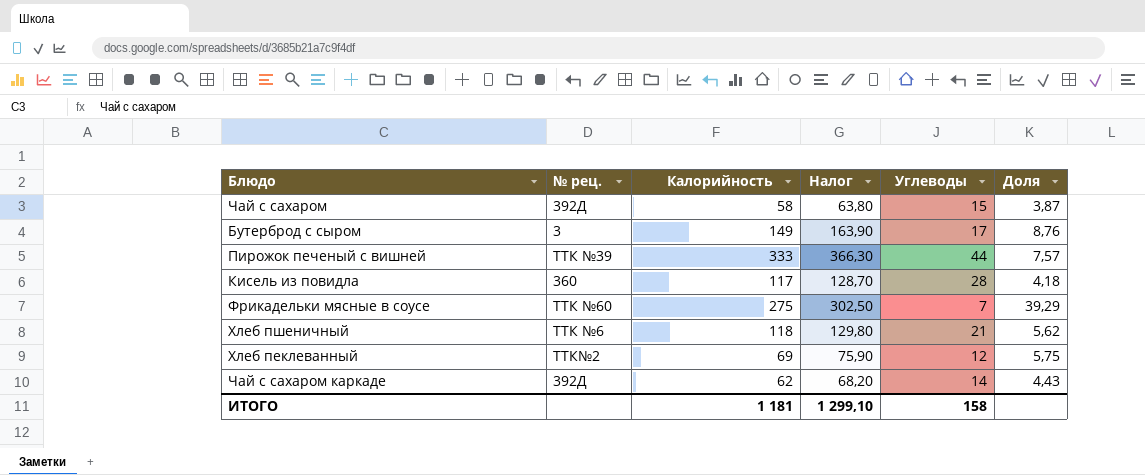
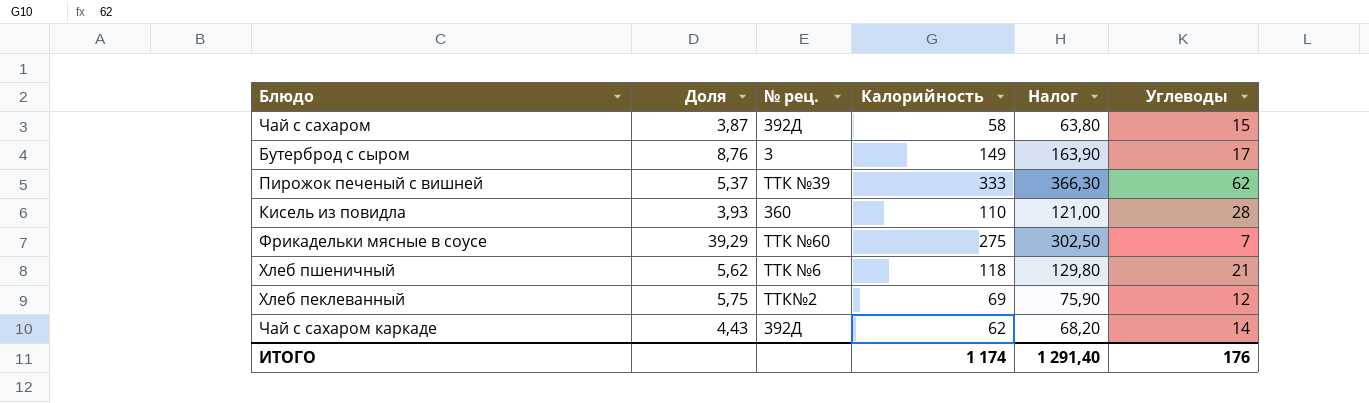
column Доля | position: 6 -> 2
Пирожок печеный с вишней | Доля: 7,57 -> 5,37
Пирожок печеный с вишней | Углеводы: 44 -> 62
Кисель из повидла | Доля: 4,18 -> 3,93
Кисель из повидла | Калорийность: 117 -> 110
Кисель из повидла | Налог: 128,70 -> 121,00
ИТОГО | Калорийность: 1 181 -> 1 174
ИТОГО | Налог: 1 299,10 -> 1 291,40
ИТОГО | Углеводы: 158 -> 176

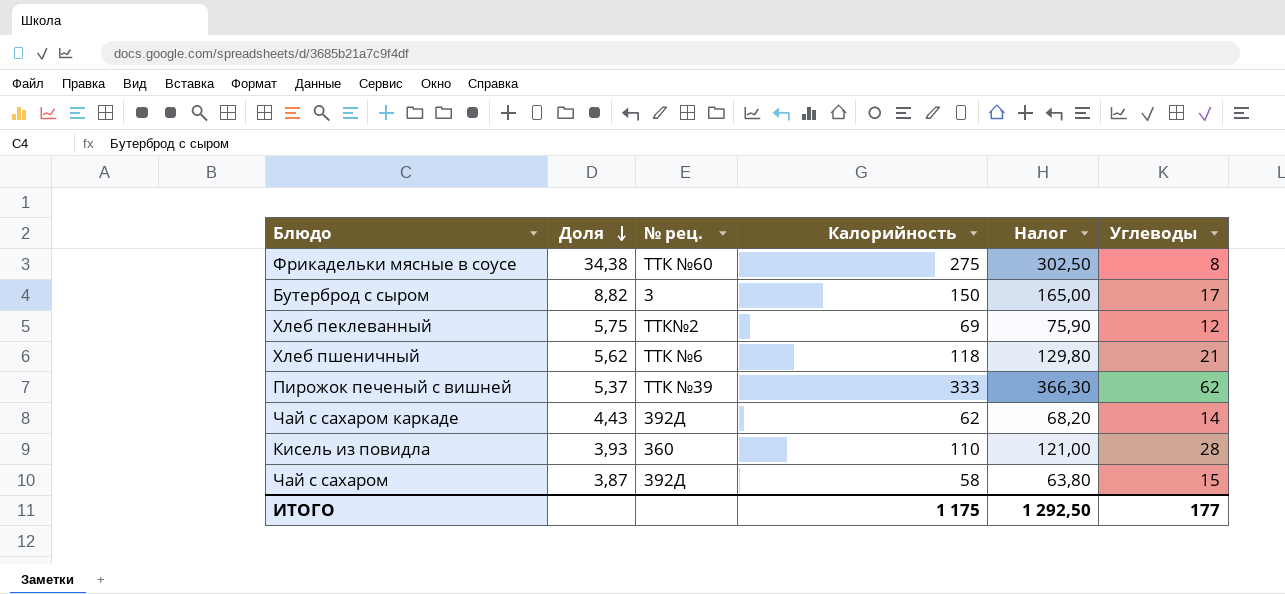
row order: none -> Доля descending
Фрикадельки мясные в соусе | Доля: 39,29 -> 34,38
Фрикадельки мясные в соусе | Углеводы: 7 -> 8
Бутерброд с сыром | Доля: 8,76 -> 8,82
Бутерброд с сыром | Калорийность: 149 -> 150
Бутерброд с сыром | Налог: 163,90 -> 165,00
ИТОГО | Калорийность: 1 174 -> 1 175
ИТОГО | Налог: 1 291,40 -> 1 292,50
ИТОГО | Углеводы: 176 -> 177

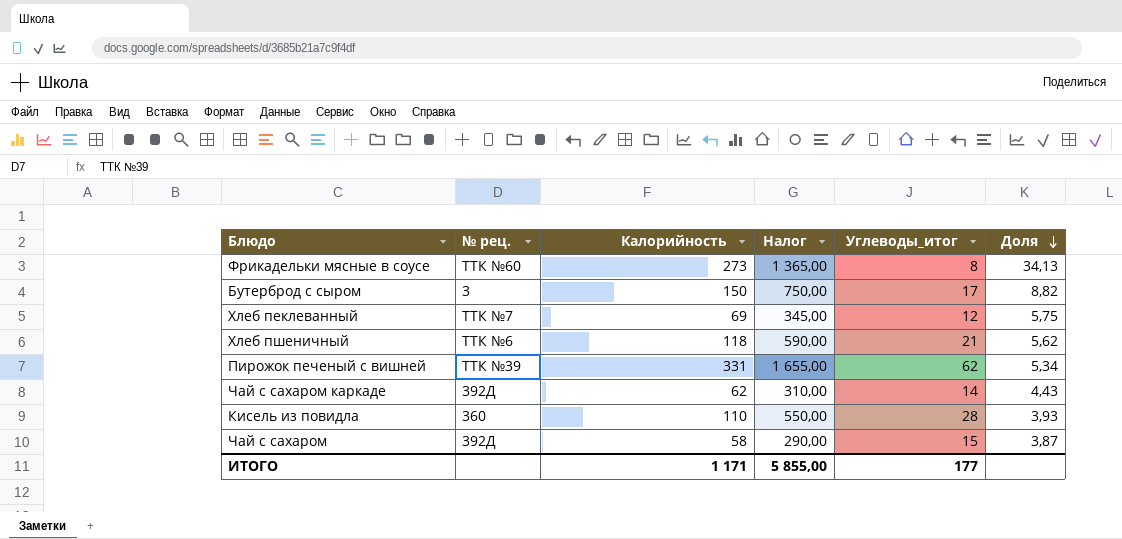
column Налог | formula: [Калорийность] * 1,1 -> [Калорийность] * 5
column name: Углеводы -> Углеводы_итог
column Доля | position: 2 -> 6
Фрикадельки мясные в соусе | Калорийность: 275 -> 273
Фрикадельки мясные в соусе | Доля: 34,38 -> 34,13
Хлеб пеклеванный | № рец.: ТТК№2 -> ТТК №7
Пирожок печеный с вишней | Калорийность: 333 -> 331
Пирожок печеный с вишней | Доля: 5,37 -> 5,34
ИТОГО | Калорийность: 1 175 -> 1 171
ИТОГО | Налог: 1 292,50 -> 5 855,00

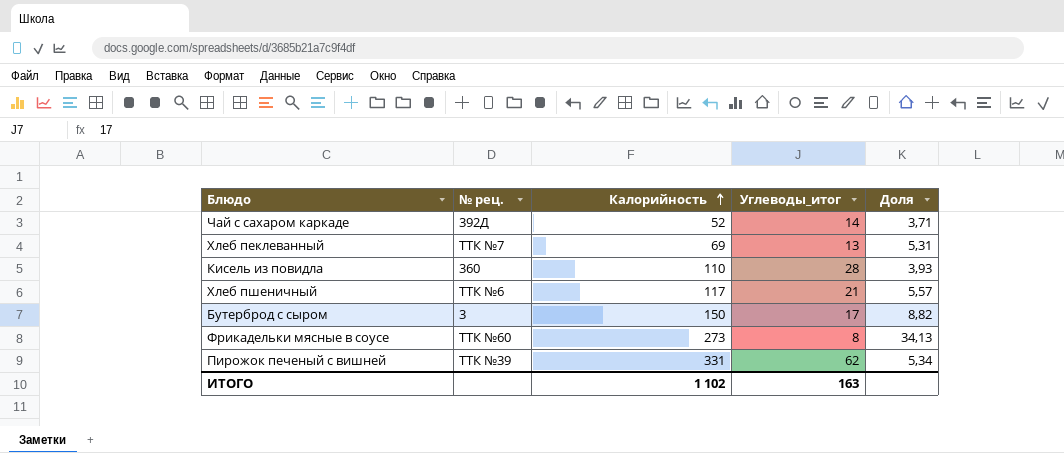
row order: Доля descending -> Калорийность ascending
column Налог | formula: [Калорийность] * 5 -> none
row Чай с сахаром: 392Д | 58 | 290,00 | 15 | 3,87 -> none
Чай с сахаром каркаде | Калорийность: 62 -> 52
Чай с сахаром каркаде | Доля: 4,43 -> 3,71
Хлеб пеклеванный | Углеводы_итог: 12 -> 13
Хлеб пеклеванный | Доля: 5,75 -> 5,31
Хлеб пшеничный | Калорийность: 118 -> 117
Хлеб пшеничный | Доля: 5,62 -> 5,57
ИТОГО | Калорийность: 1 171 -> 1 102
ИТОГО | Углеводы_итог: 177 -> 163

